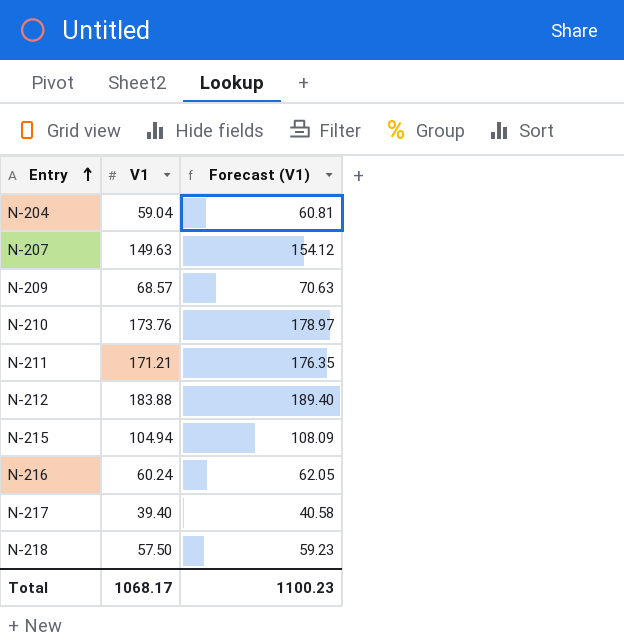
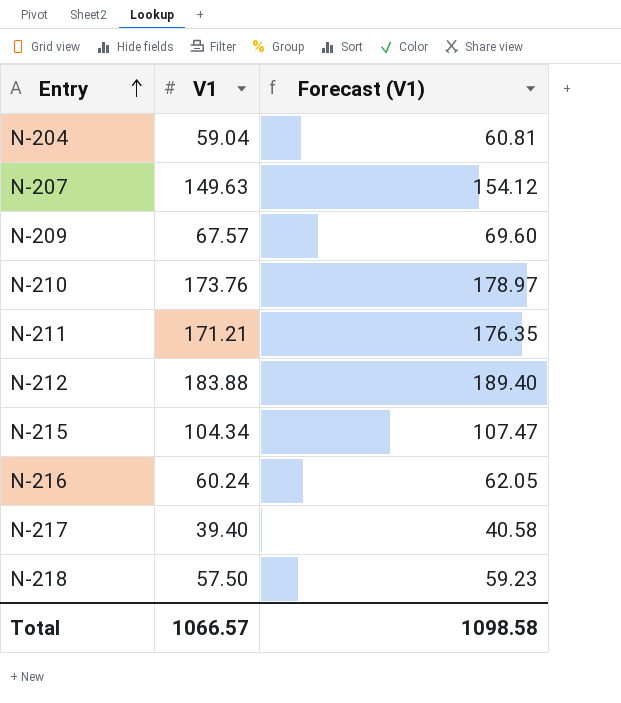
N-209 | V1: 68.57 -> 67.57
N-209 | Forecast (V1): 70.63 -> 69.60
N-215 | V1: 104.94 -> 104.34
N-215 | Forecast (V1): 108.09 -> 107.47
Total | V1: 1068.17 -> 1066.57
Total | Forecast (V1): 1100.23 -> 1098.58

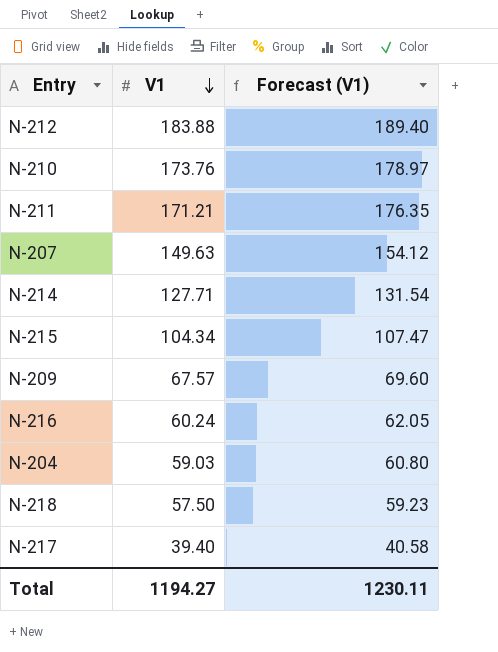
row order: Entry ascending -> V1 descending
row N-214: none -> 127.71 | 131.54
N-204 | V1: 59.04 -> 59.03
N-204 | Forecast (V1): 60.81 -> 60.80
Total | V1: 1066.57 -> 1194.27
Total | Forecast (V1): 1098.58 -> 1230.11

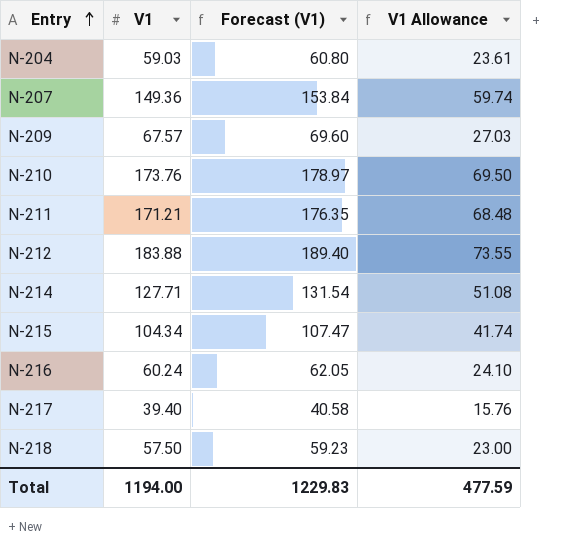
row order: V1 descending -> Entry ascending
column V1 Allowance | formula: none -> [V1] * 0.4
N-207 | V1: 149.63 -> 149.36
N-207 | Forecast (V1): 154.12 -> 153.84
Total | V1: 1194.27 -> 1194.00
Total | Forecast (V1): 1230.11 -> 1229.83

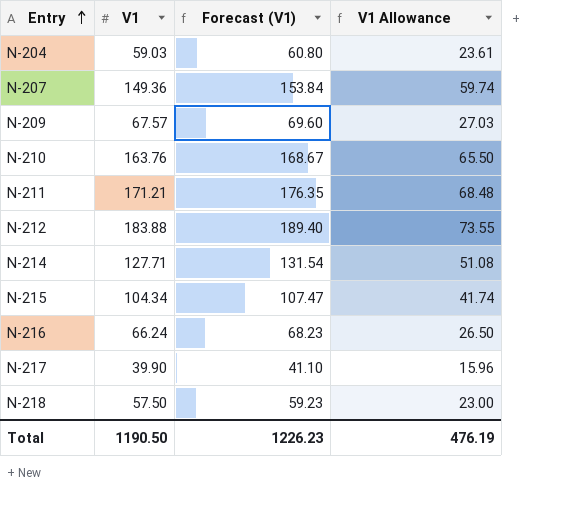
N-210 | V1: 173.76 -> 163.76
N-210 | Forecast (V1): 178.97 -> 168.67
N-210 | V1 Allowance: 69.50 -> 65.50
N-216 | V1: 60.24 -> 66.24
N-216 | Forecast (V1): 62.05 -> 68.23
N-216 | V1 Allowance: 24.10 -> 26.50
N-217 | V1: 39.40 -> 39.90
N-217 | Forecast (V1): 40.58 -> 41.10
N-217 | V1 Allowance: 15.76 -> 15.96
Total | V1: 1194.00 -> 1190.50
Total | Forecast (V1): 1229.83 -> 1226.23
Total | V1 Allowance: 477.59 -> 476.19

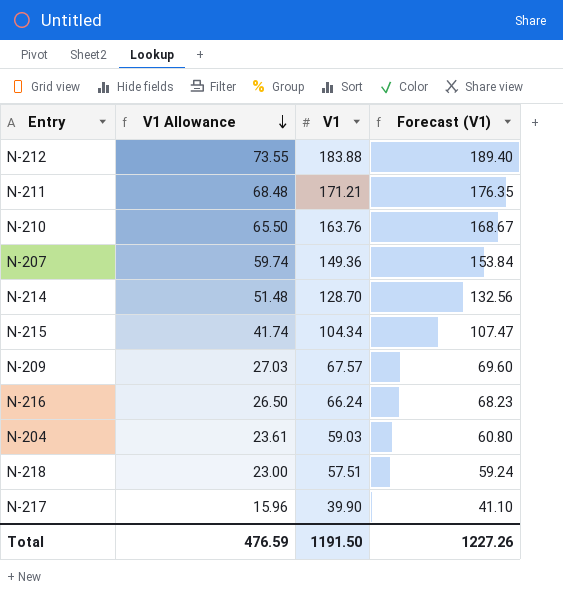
row order: Entry ascending -> V1 Allowance descending
column V1 Allowance | position: 4 -> 2
N-214 | V1 Allowance: 51.08 -> 51.48
N-214 | V1: 127.71 -> 128.70
N-214 | Forecast (V1): 131.54 -> 132.56
N-218 | V1: 57.50 -> 57.51
N-218 | Forecast (V1): 59.23 -> 59.24
Total | V1 Allowance: 476.19 -> 476.59
Total | V1: 1190.50 -> 1191.50
Total | Forecast (V1): 1226.23 -> 1227.26

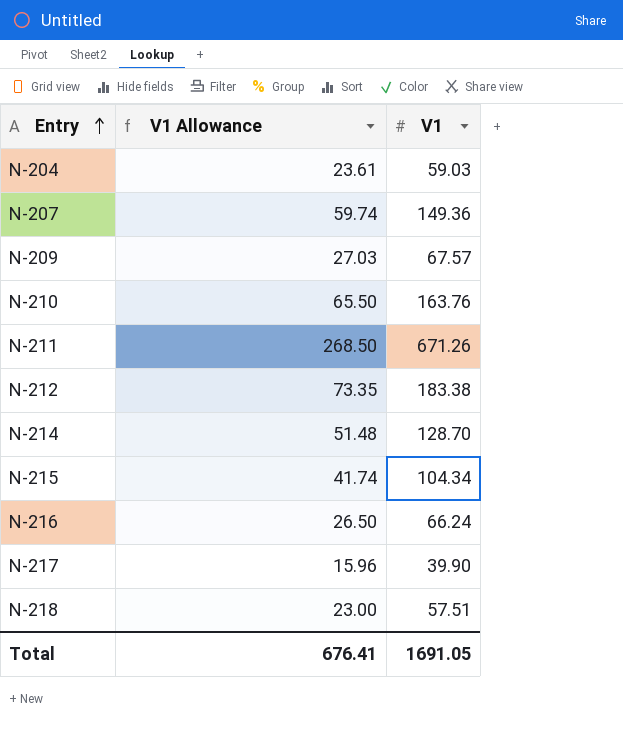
row order: V1 Allowance descending -> Entry ascending
column Forecast (V1) | formula: [V1] * 1.03 -> none
N-211 | V1 Allowance: 68.48 -> 268.50
N-211 | V1: 171.21 -> 671.26
N-212 | V1 Allowance: 73.55 -> 73.35
N-212 | V1: 183.88 -> 183.38
Total | V1 Allowance: 476.59 -> 676.41
Total | V1: 1191.50 -> 1691.05

